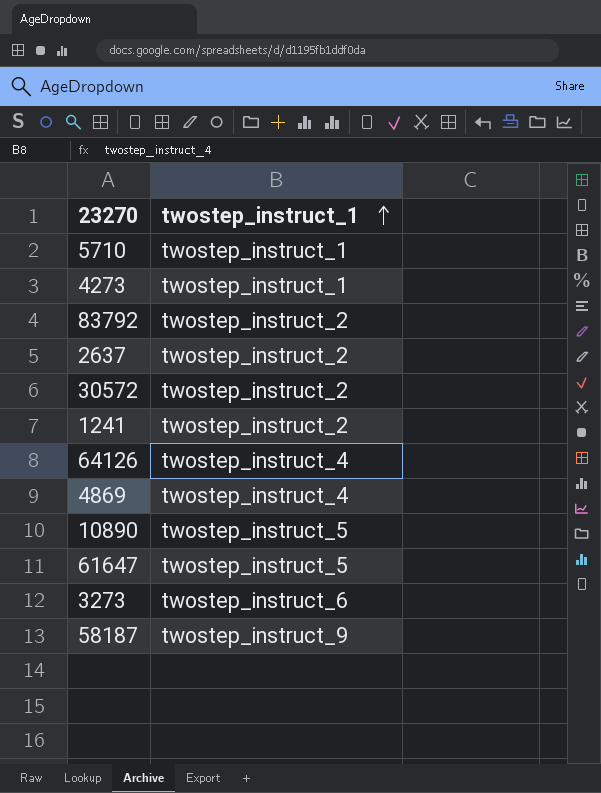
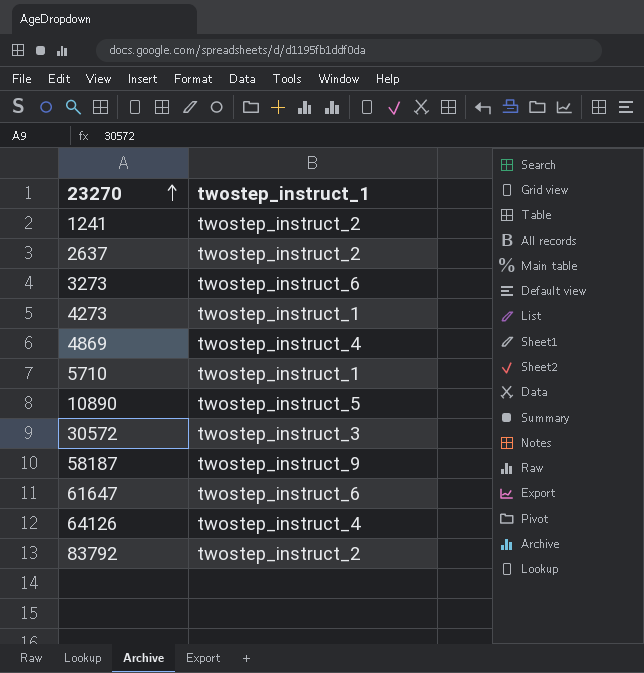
row order: twostep_instruct_1 ascending -> 23270 ascending
30572 | twostep_instruct_1: twostep_instruct_2 -> twostep_instruct_3
61647 | twostep_instruct_1: twostep_instruct_5 -> twostep_instruct_6

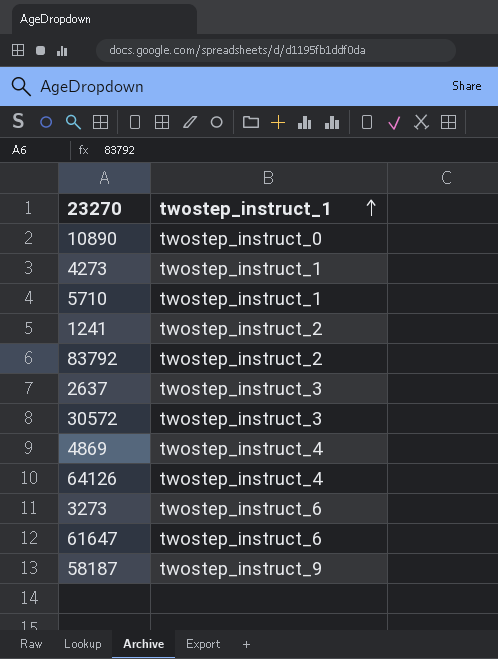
row order: 23270 ascending -> twostep_instruct_1 ascending
10890 | twostep_instruct_1: twostep_instruct_5 -> twostep_instruct_0
2637 | twostep_instruct_1: twostep_instruct_2 -> twostep_instruct_3

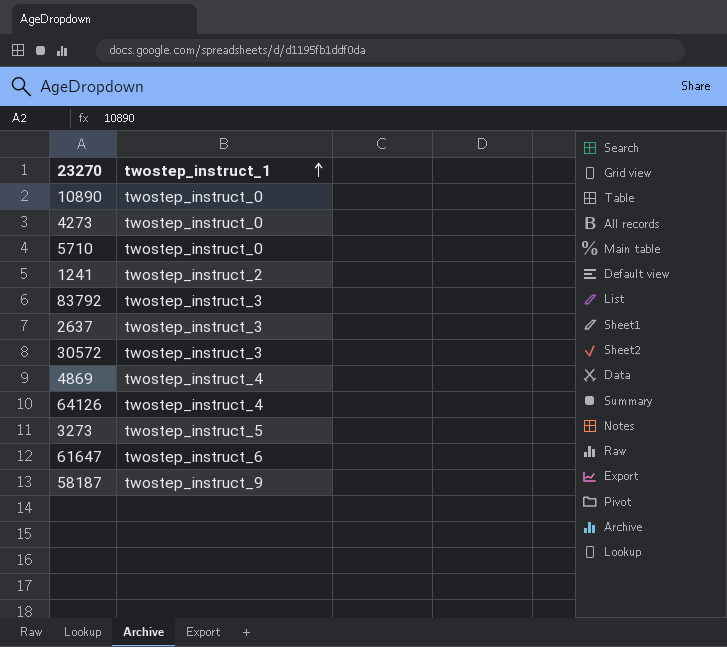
4273 | twostep_instruct_1: twostep_instruct_1 -> twostep_instruct_0
5710 | twostep_instruct_1: twostep_instruct_1 -> twostep_instruct_0
83792 | twostep_instruct_1: twostep_instruct_2 -> twostep_instruct_3
3273 | twostep_instruct_1: twostep_instruct_6 -> twostep_instruct_5

